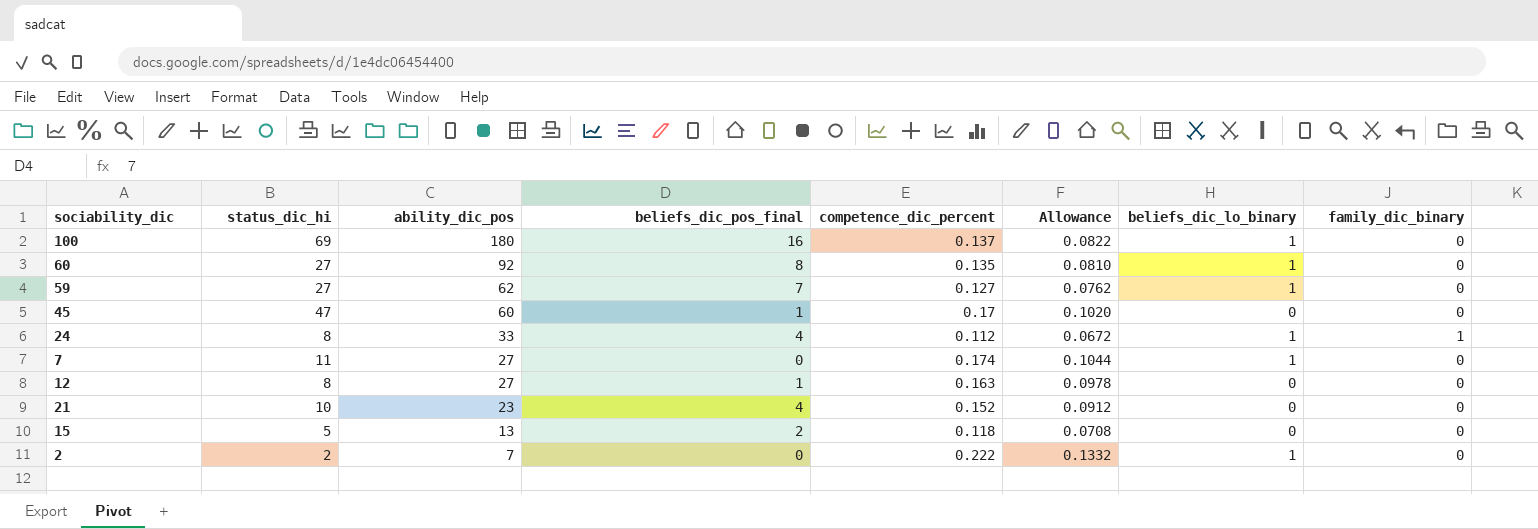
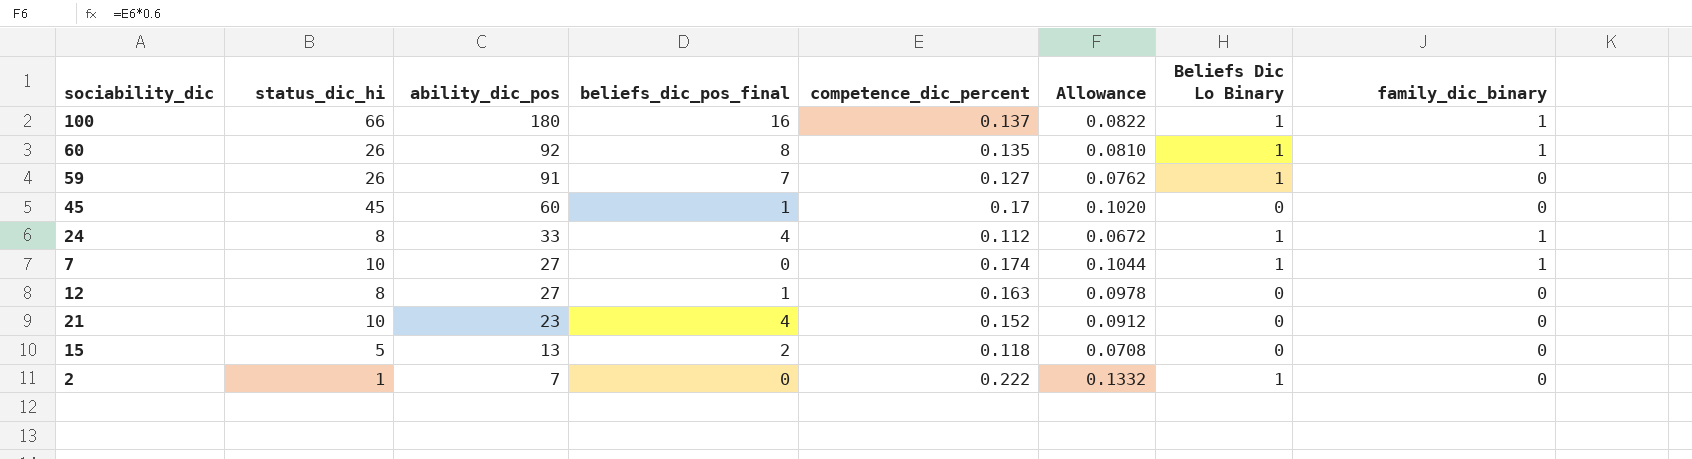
column name: beliefs_dic_lo_binary -> Beliefs Dic Lo Binary
100 | status_dic_hi: 69 -> 66
100 | family_dic_binary: 0 -> 1
60 | status_dic_hi: 27 -> 26
60 | family_dic_binary: 0 -> 1
59 | status_dic_hi: 27 -> 26
59 | ability_dic_pos: 62 -> 91
45 | status_dic_hi: 47 -> 45
7 | status_dic_hi: 11 -> 10
7 | family_dic_binary: 0 -> 1
2 | status_dic_hi: 2 -> 1

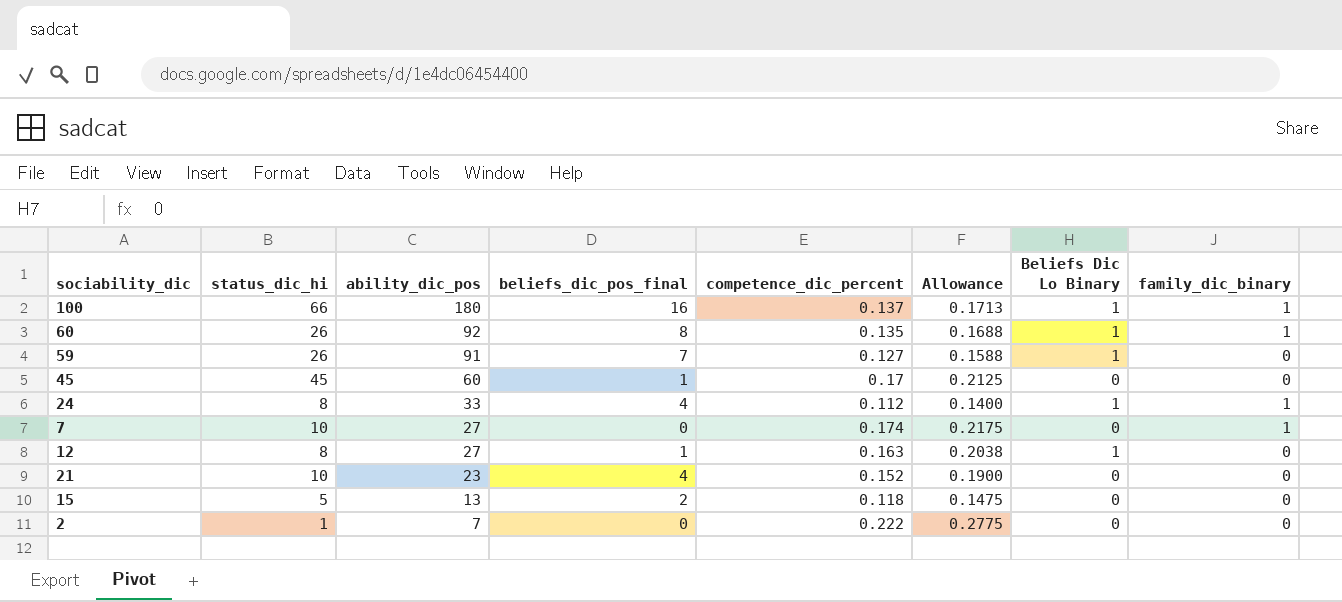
column Allowance | formula: [competence_dic_percent] * 0.6 -> [competence_dic_percent] * 1.25
7 | Beliefs Dic Lo Binary: 1 -> 0
12 | Beliefs Dic Lo Binary: 0 -> 1
2 | Beliefs Dic Lo Binary: 1 -> 0

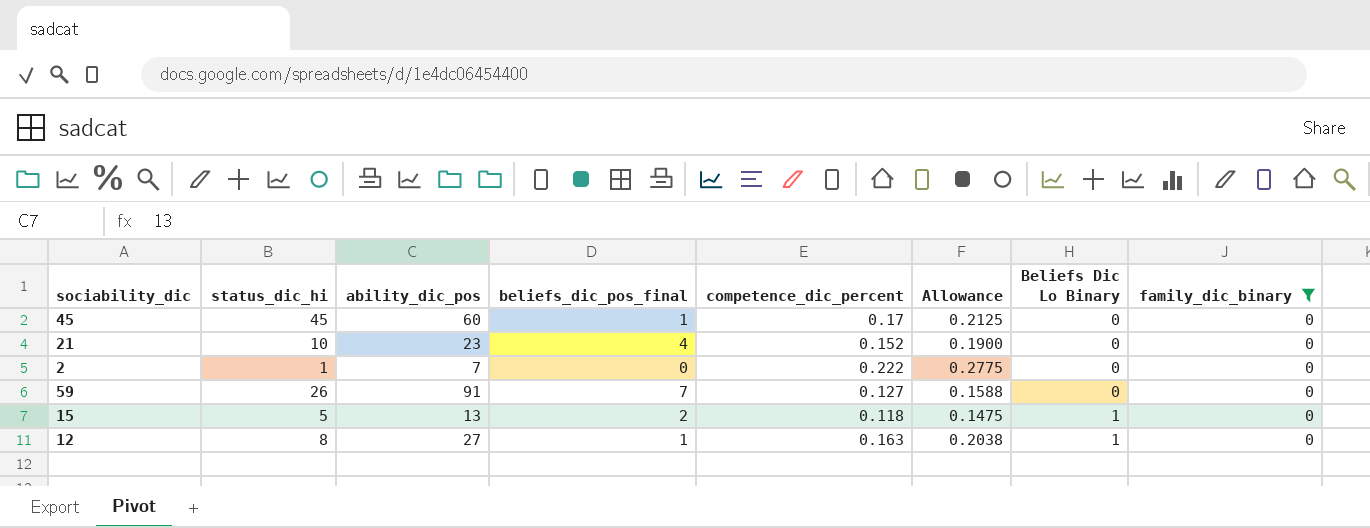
filter: none -> family_dic_binary = 0
row order: ability_dic_pos descending -> Beliefs Dic Lo Binary ascending
59 | Beliefs Dic Lo Binary: 1 -> 0
15 | Beliefs Dic Lo Binary: 0 -> 1

